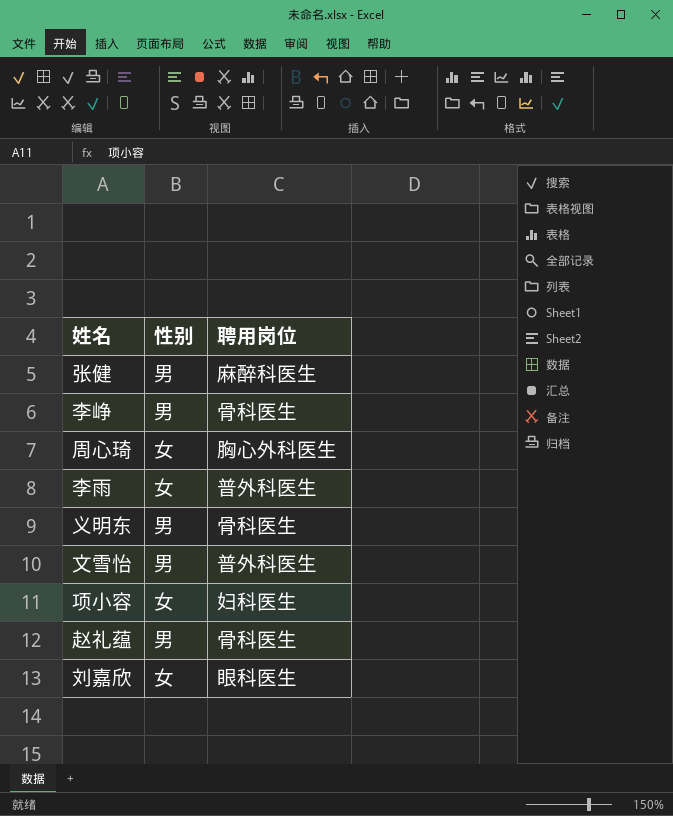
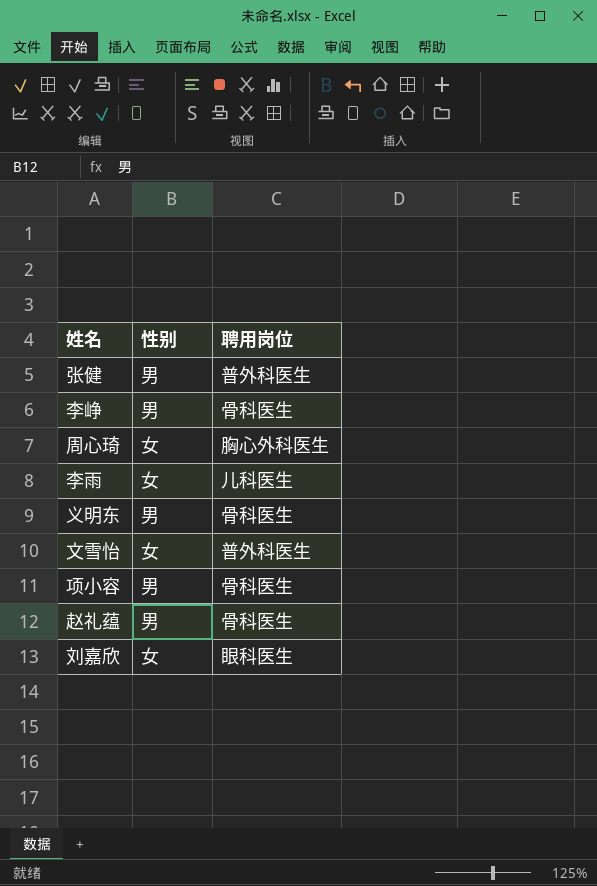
张健 | 聘用岗位: 麻醉科医生 -> 普外科医生
李雨 | 聘用岗位: 普外科医生 -> 儿科医生
文雪怡 | 性别: 男 -> 女
项小容 | 性别: 女 -> 男
项小容 | 聘用岗位: 妇科医生 -> 骨科医生

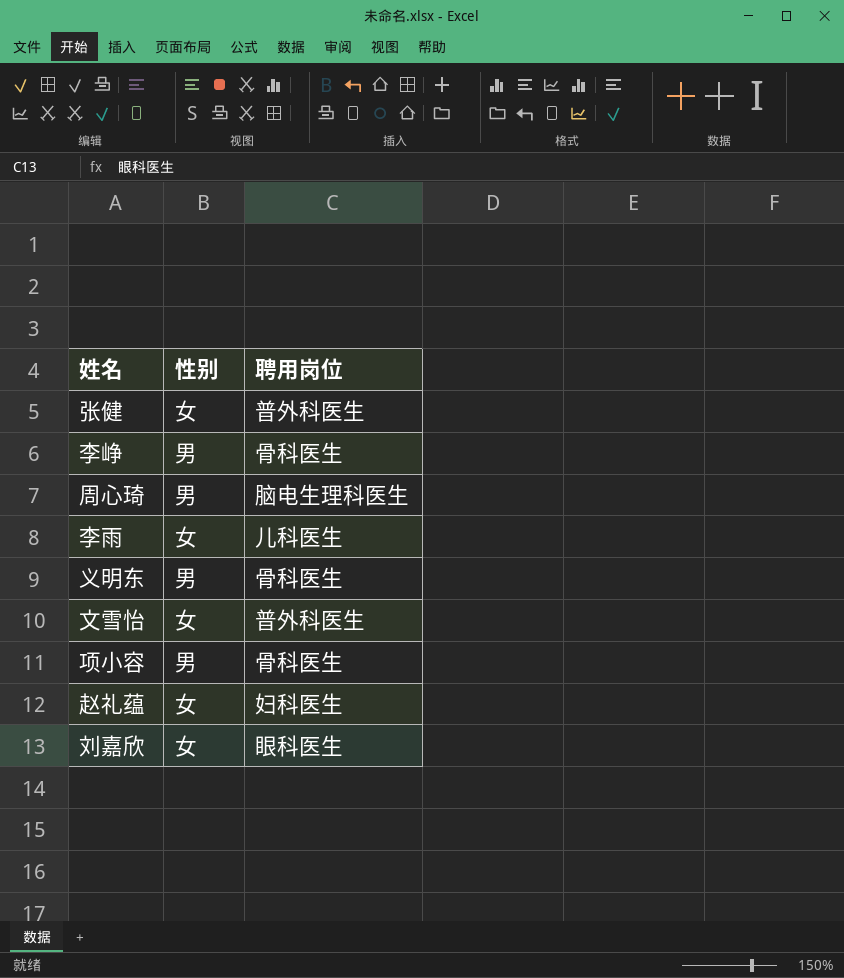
张健 | 性别: 男 -> 女
周心琦 | 性别: 女 -> 男
周心琦 | 聘用岗位: 胸心外科医生 -> 脑电生理科医生
赵礼蕴 | 性别: 男 -> 女
赵礼蕴 | 聘用岗位: 骨科医生 -> 妇科医生

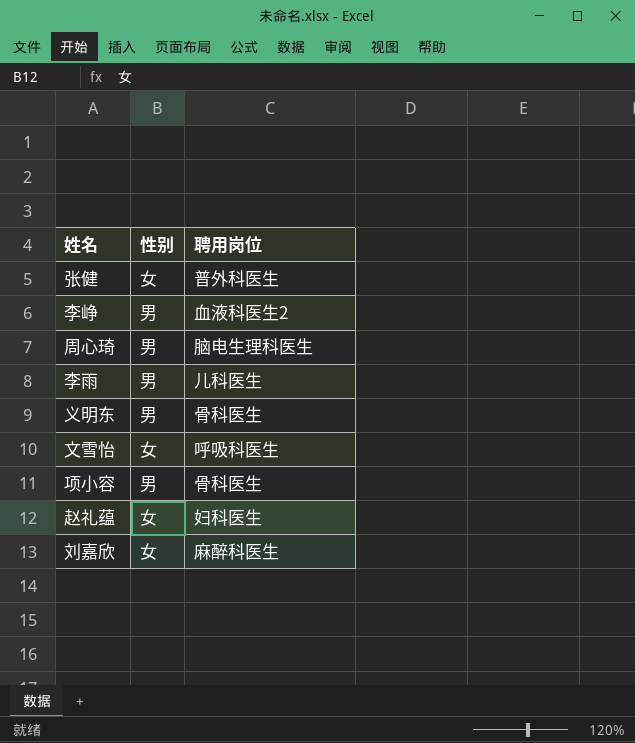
李峥 | 聘用岗位: 骨科医生 -> 血液科医生2
李雨 | 性别: 女 -> 男
文雪怡 | 聘用岗位: 普外科医生 -> 呼吸科医生
刘嘉欣 | 聘用岗位: 眼科医生 -> 麻醉科医生

